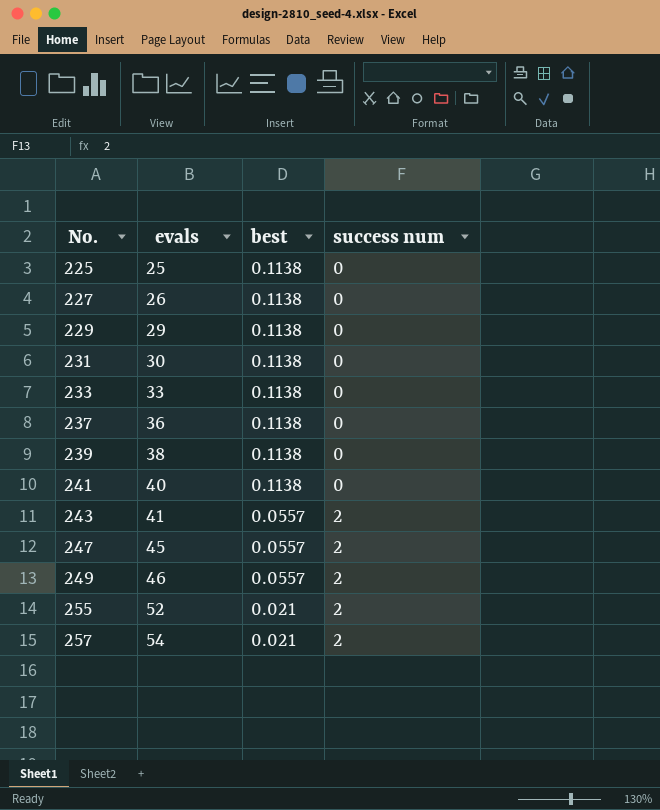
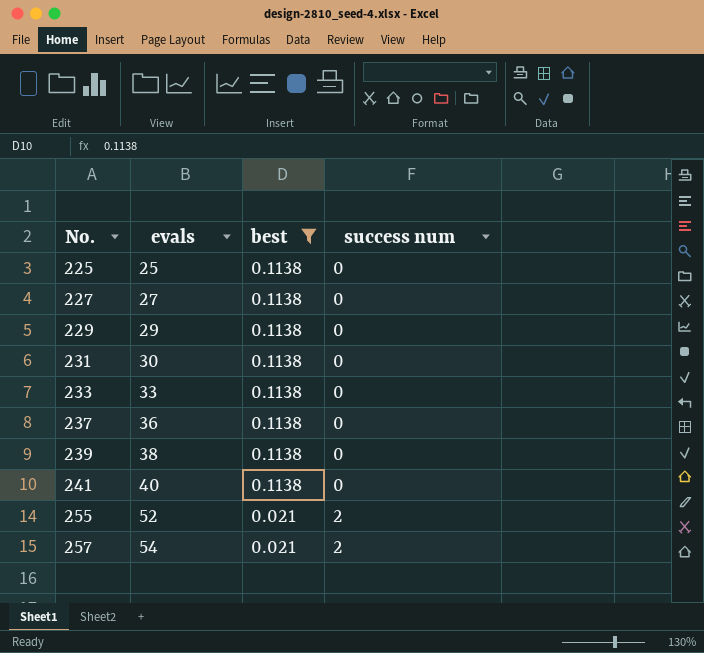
filter: none -> best != 0.0557
227 | evals: 26 -> 27

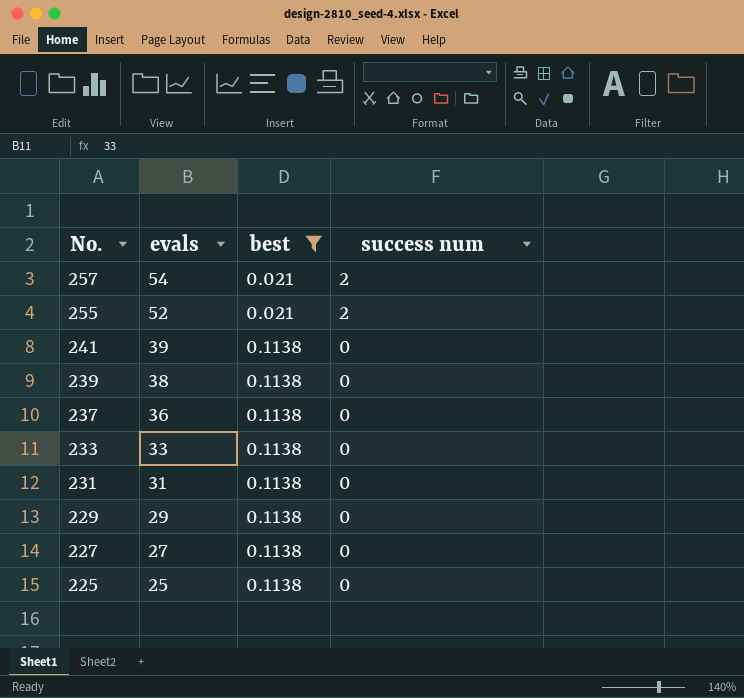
row order: No. ascending -> No. descending
241 | evals: 40 -> 39
231 | evals: 30 -> 31

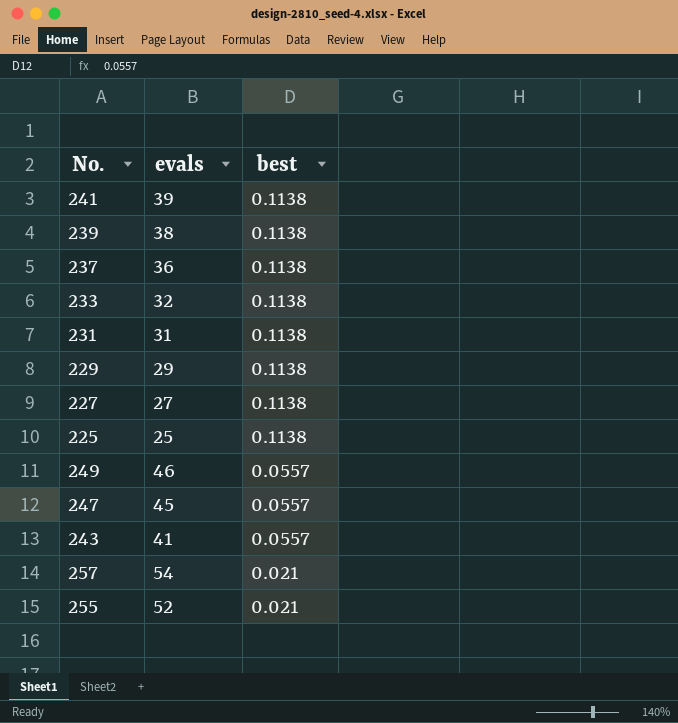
filter: best != 0.0557 -> none
row order: No. descending -> best descending
column success num | position: 4 -> none
233 | evals: 33 -> 32

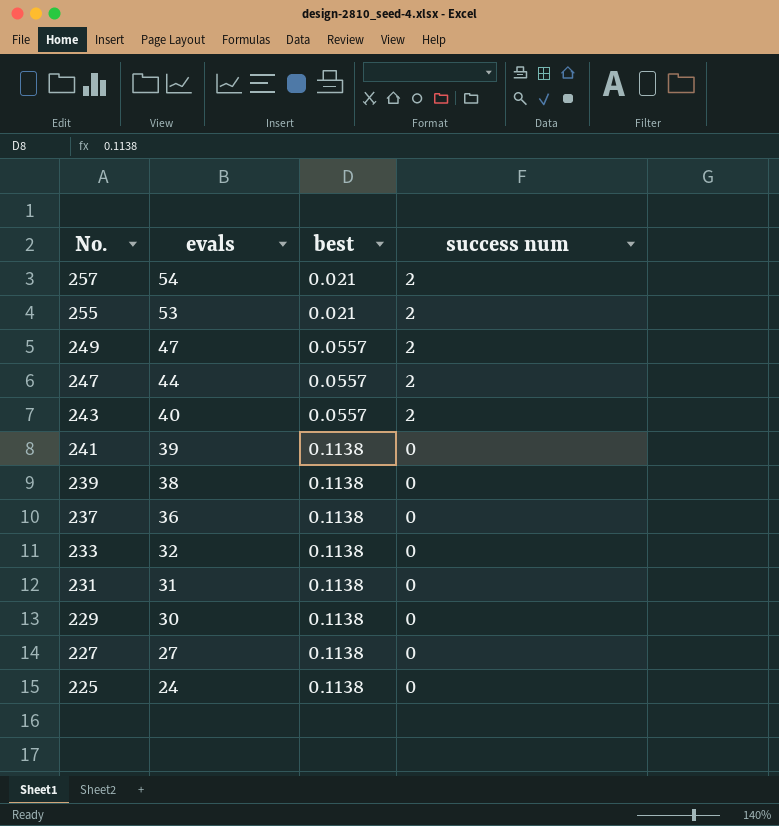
row order: best descending -> No. descending
column success num | position: none -> 4
255 | evals: 52 -> 53
249 | evals: 46 -> 47
247 | evals: 45 -> 44
243 | evals: 41 -> 40
229 | evals: 29 -> 30
225 | evals: 25 -> 24

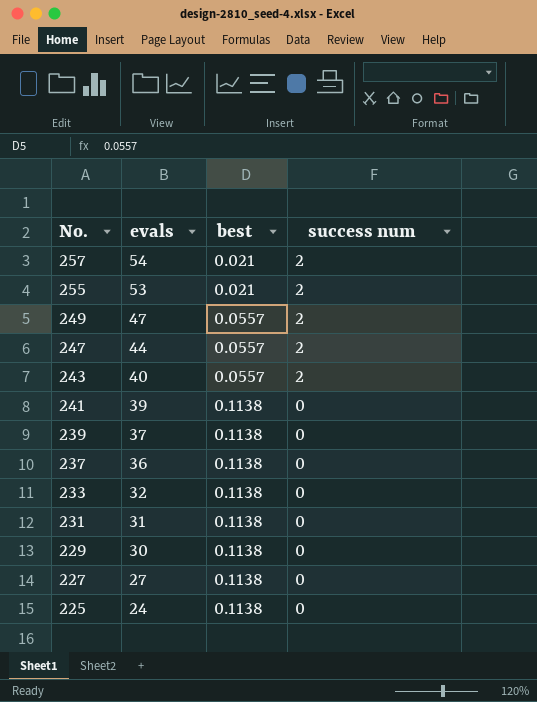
239 | evals: 38 -> 37

